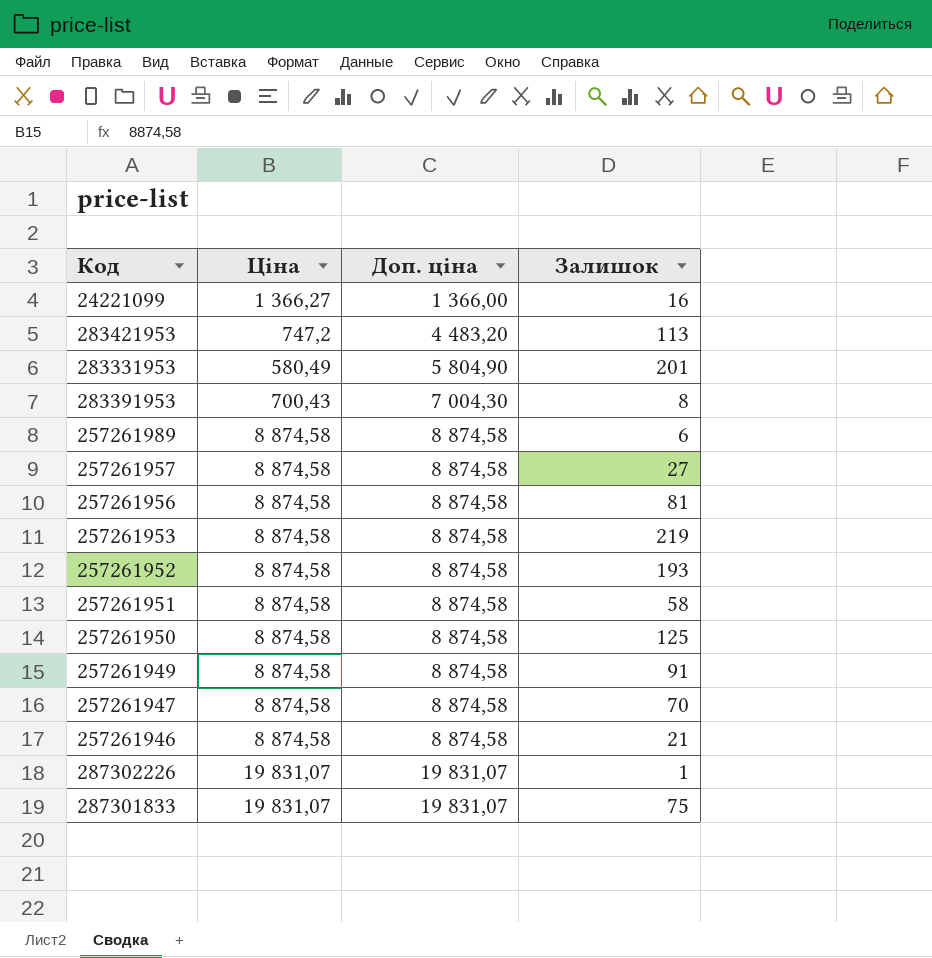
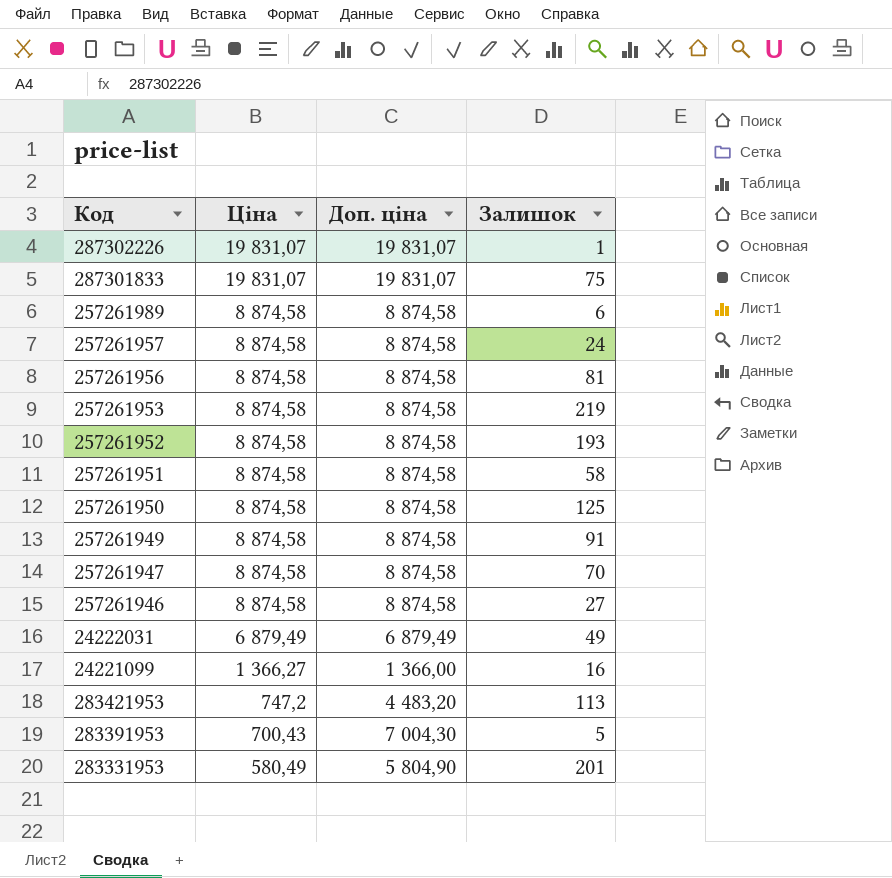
row order: Доп. ціна ascending -> Ціна descending
257261957 | Залишок: 27 -> 24
257261946 | Залишок: 21 -> 27
row 24222031: none -> 6 879,49 | 6 879,49 | 49
283391953 | Залишок: 8 -> 5

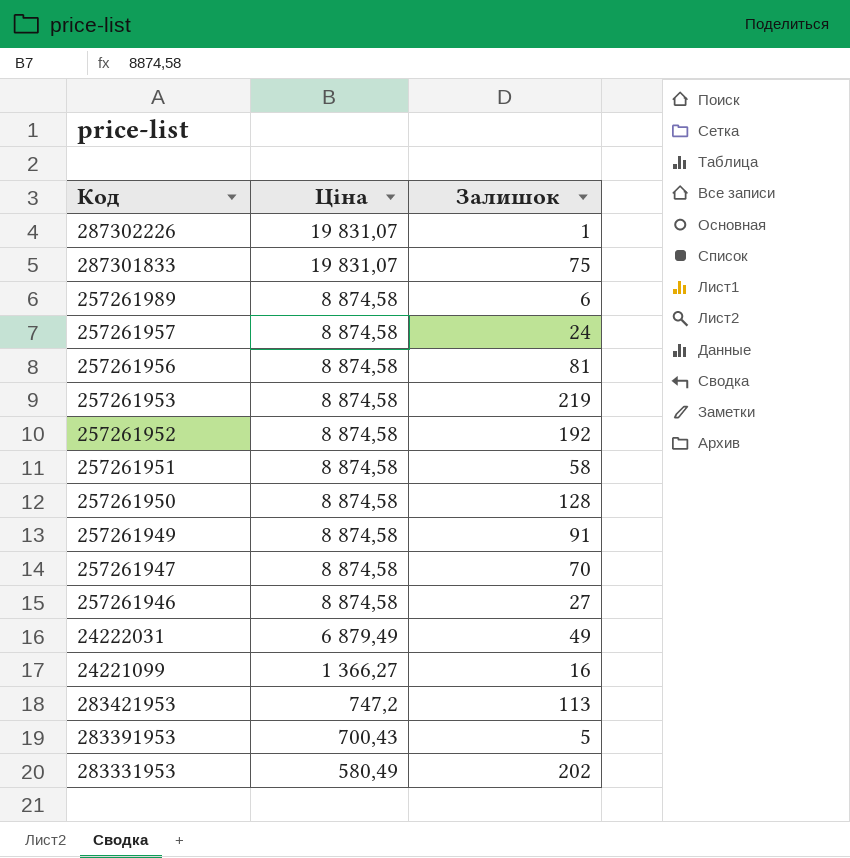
column Доп. ціна | position: 3 -> none
257261952 | Залишок: 193 -> 192
257261950 | Залишок: 125 -> 128
283331953 | Залишок: 201 -> 202

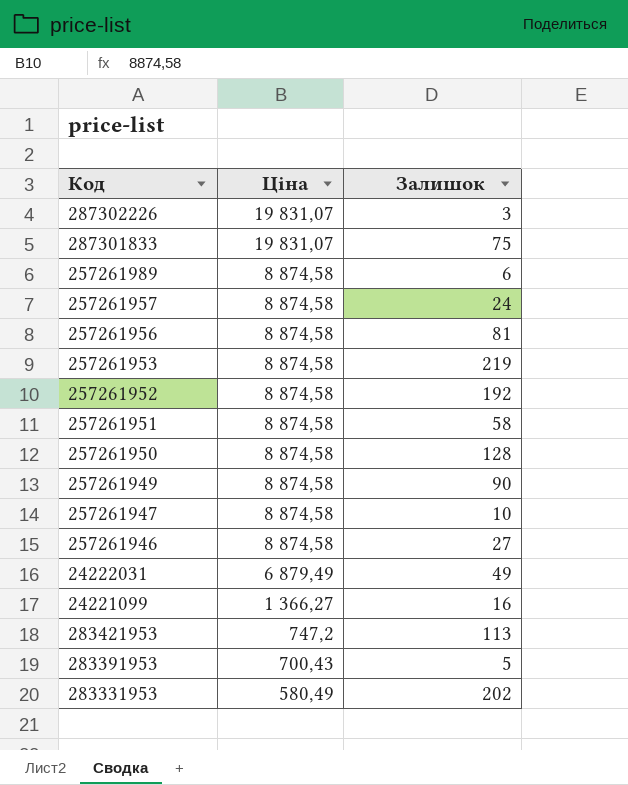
287302226 | Залишок: 1 -> 3
257261949 | Залишок: 91 -> 90
257261947 | Залишок: 70 -> 10

